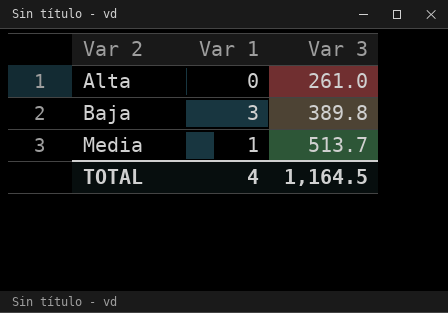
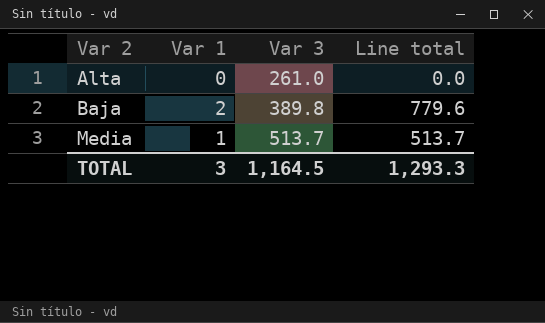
column Line total | formula: none -> [Var 1] * [Var 3]
Baja | Var 1: 3 -> 2
TOTAL | Var 1: 4 -> 3

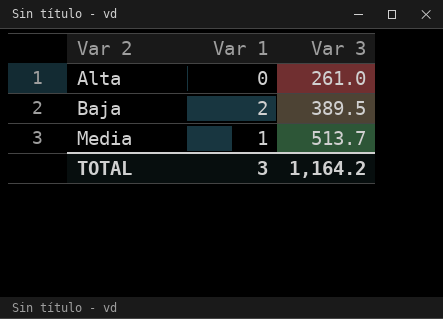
column Line total | formula: [Var 1] * [Var 3] -> none
Baja | Var 3: 389.8 -> 389.5
TOTAL | Var 3: 1,164.5 -> 1,164.2

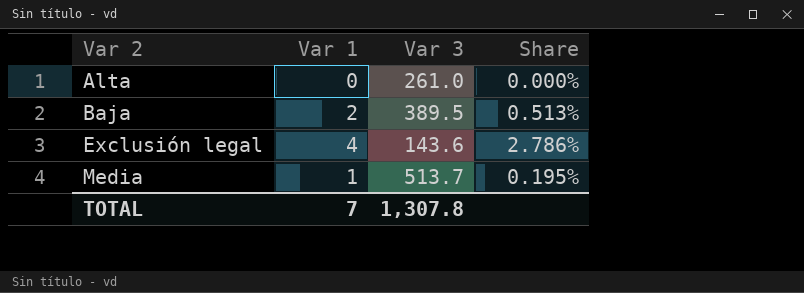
column Share | formula: none -> [Var 1] / [Var 3]
row Exclusión legal: none -> 4 | 143.6 | 2.786%
TOTAL | Var 1: 3 -> 7
TOTAL | Var 3: 1,164.2 -> 1,307.8

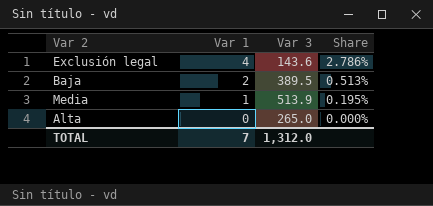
row order: Var 2 ascending -> Var 1 descending
Media | Var 3: 513.7 -> 513.9
Alta | Var 3: 261.0 -> 265.0
TOTAL | Var 3: 1,307.8 -> 1,312.0

